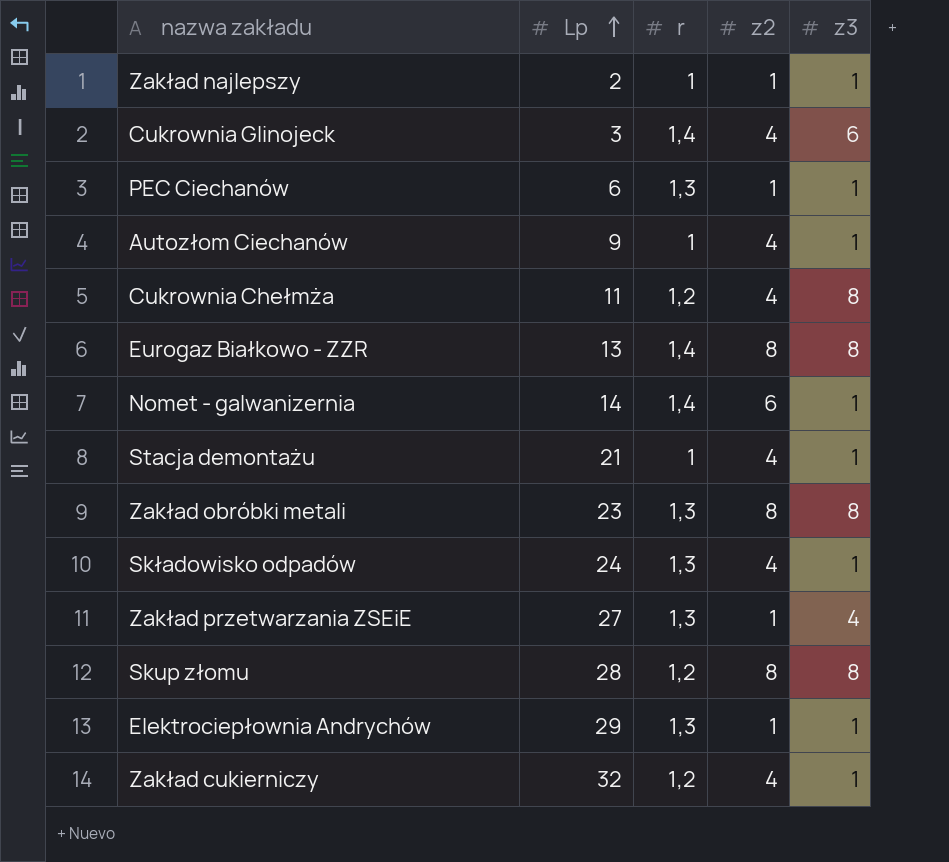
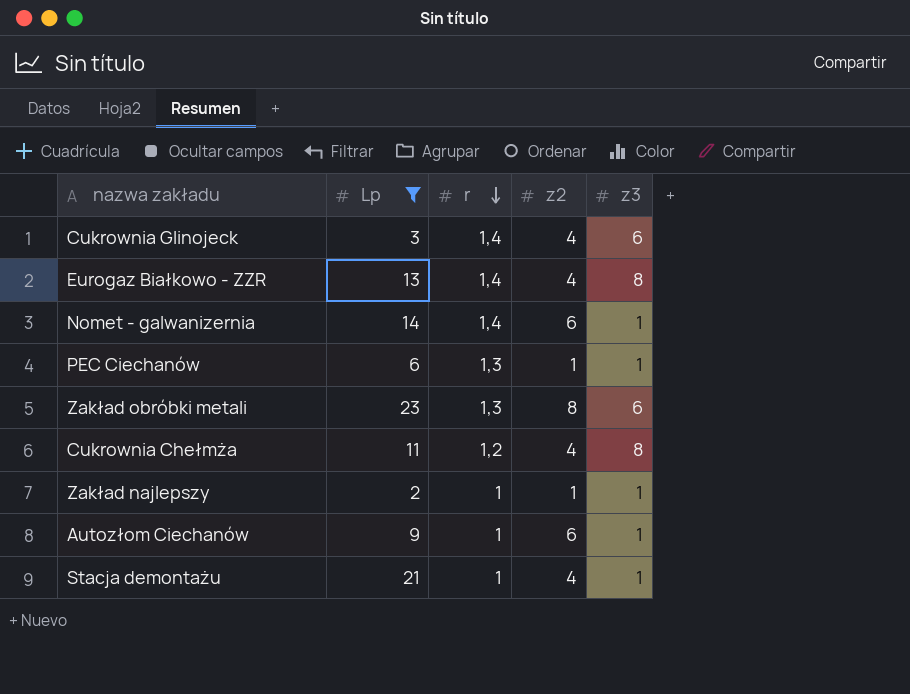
filter: none -> Lp <= 23
row order: Lp ascending -> r descending
Eurogaz Białkowo - ZZR | z2: 8 -> 4
Zakład obróbki metali | z3: 8 -> 6
Autozłom Ciechanów | z2: 4 -> 6

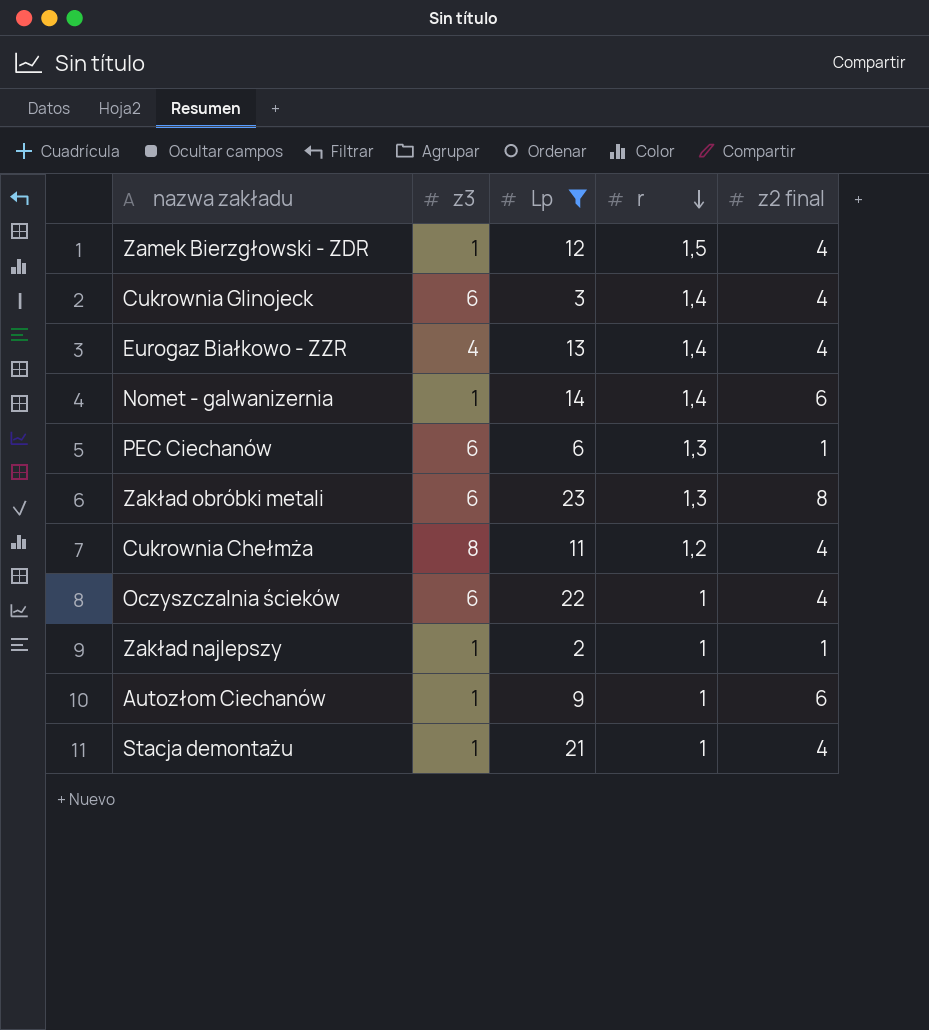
column z3 | position: 5 -> 2
column name: z2 -> z2 final
row Zamek Bierzgłowski - ZDR: none -> 1 | 12 | 1,5 | 4
Eurogaz Białkowo - ZZR | z3: 8 -> 4
PEC Ciechanów | z3: 1 -> 6
row Oczyszczalnia ścieków: none -> 6 | 22 | 1 | 4

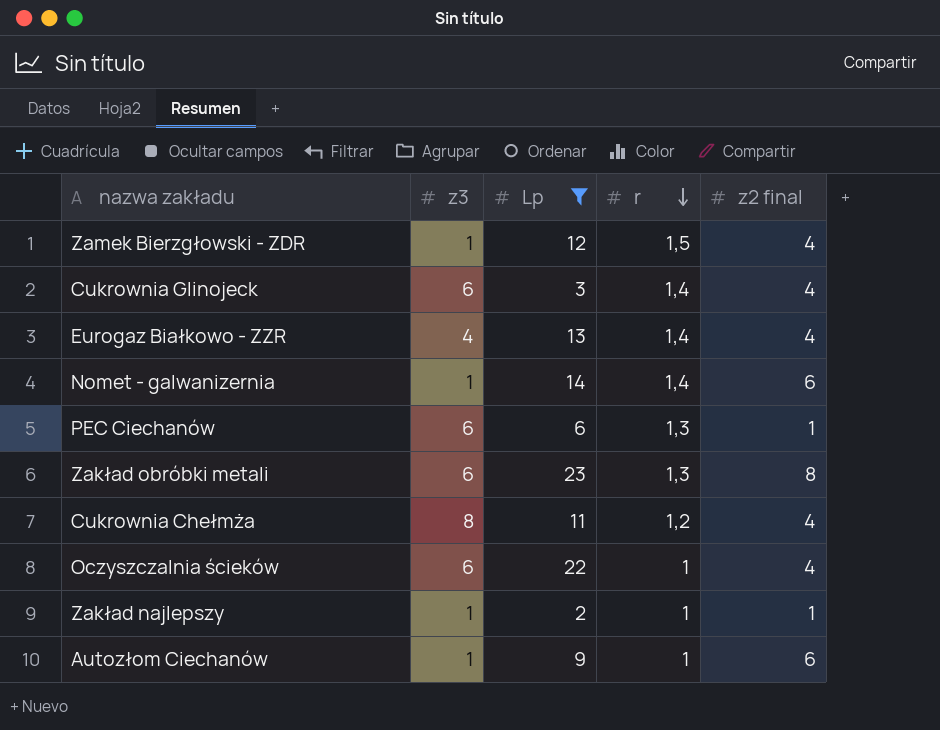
row Stacja demontażu: 1 | 21 | 1 | 4 -> none

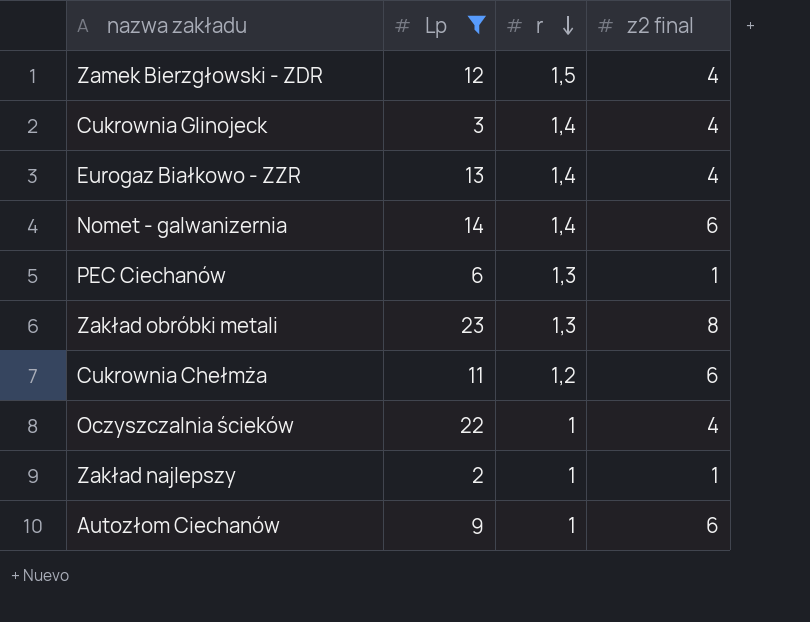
column z3 | position: 2 -> none
Cukrownia Chełmża | z2 final: 4 -> 6

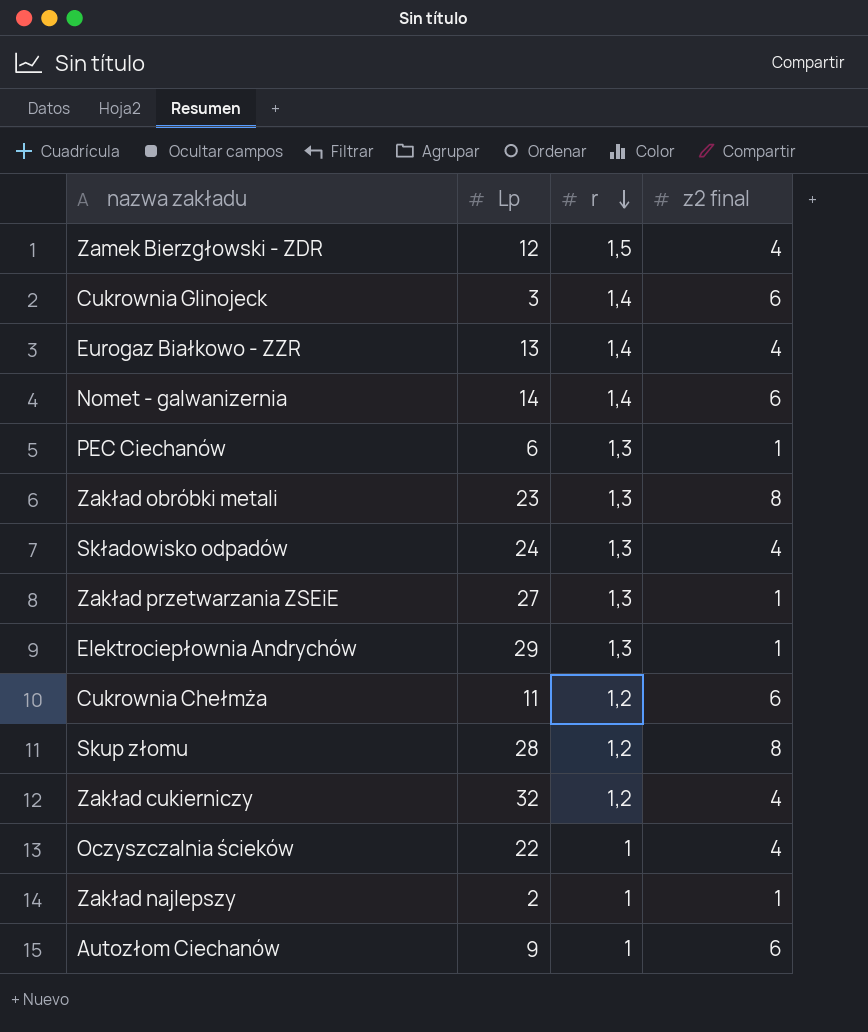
filter: Lp <= 23 -> none
Cukrownia Glinojeck | z2 final: 4 -> 6

